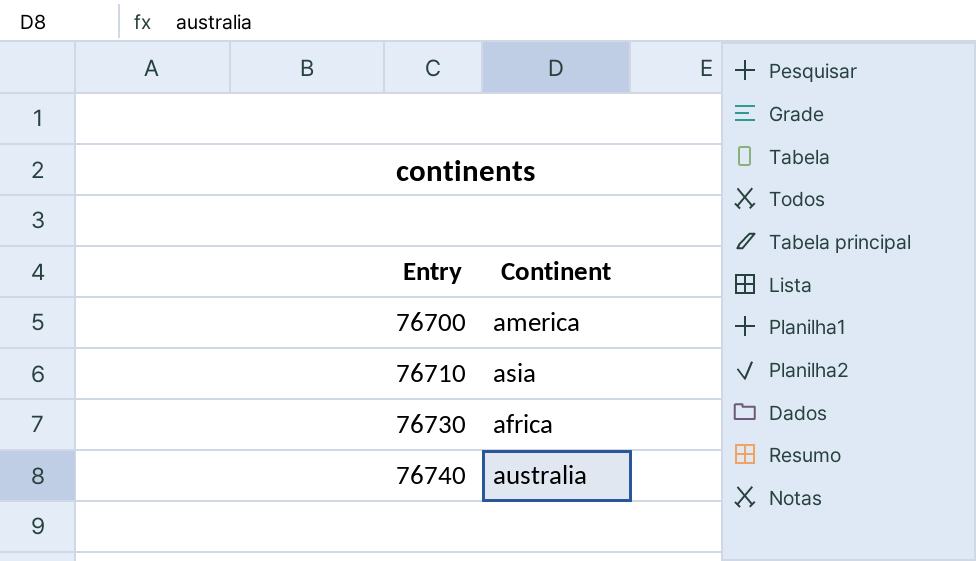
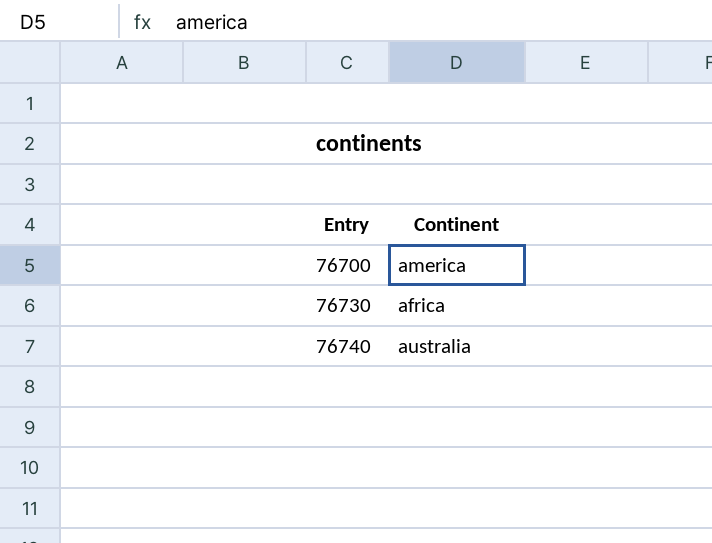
row 76710: asia -> none

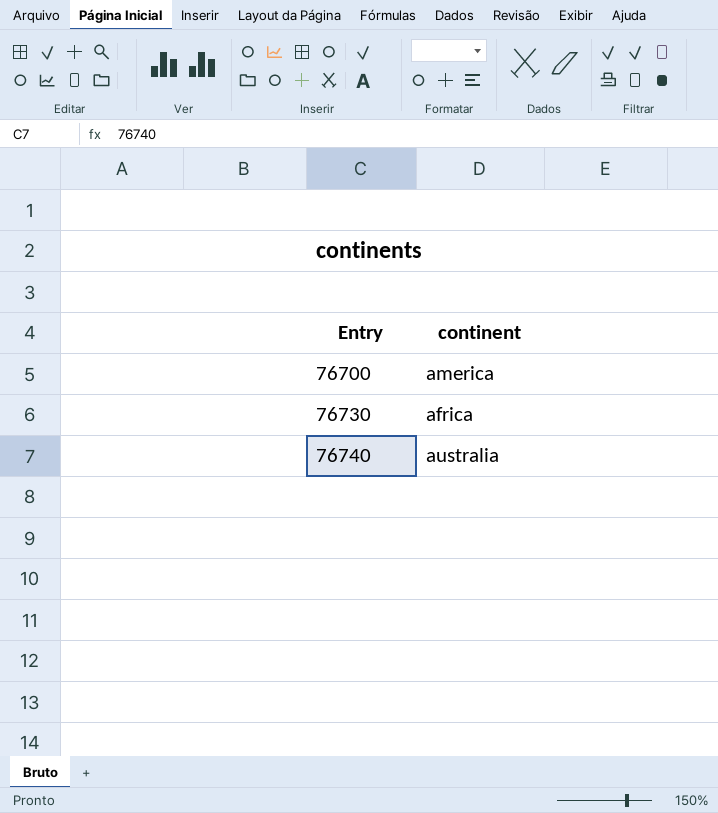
column name: Continent -> continent

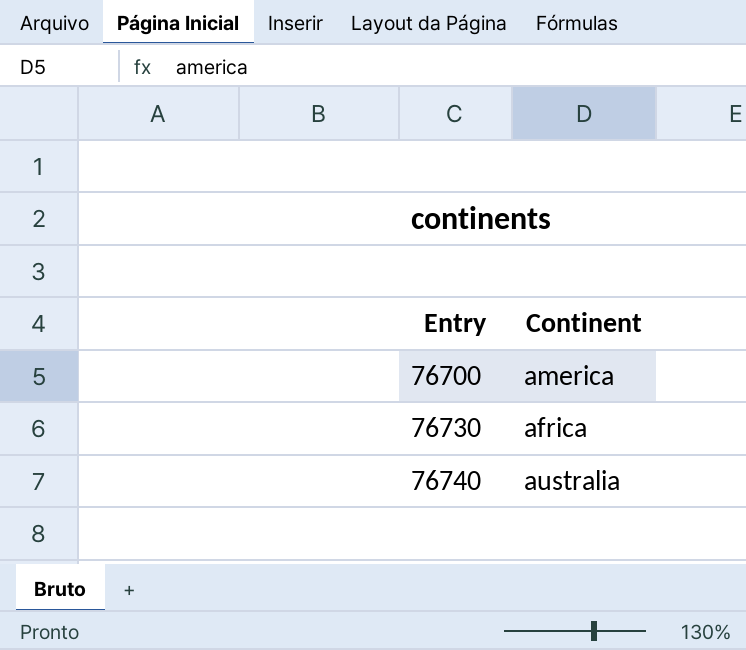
column name: continent -> Continent

